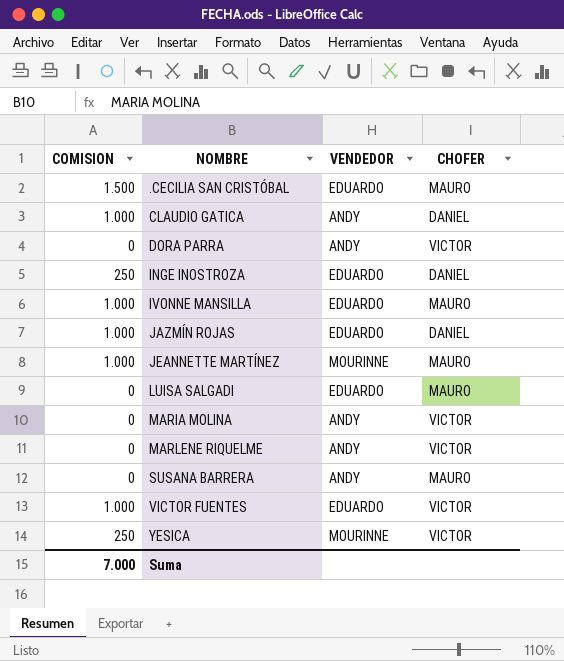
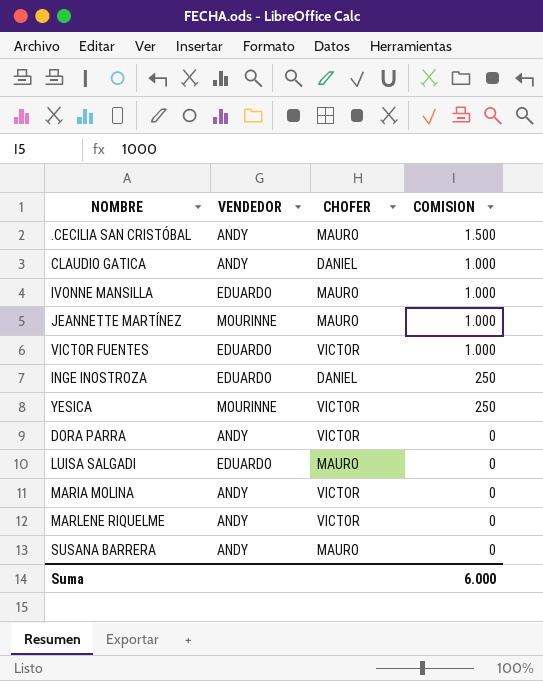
row order: NOMBRE ascending -> COMISION descending
column COMISION | position: 1 -> 4
row JAZMÍN ROJAS: 1.000 | EDUARDO | DANIEL -> none
.CECILIA SAN CRISTÓBAL | VENDEDOR: EDUARDO -> ANDY
Suma | COMISION: 7.000 -> 6.000

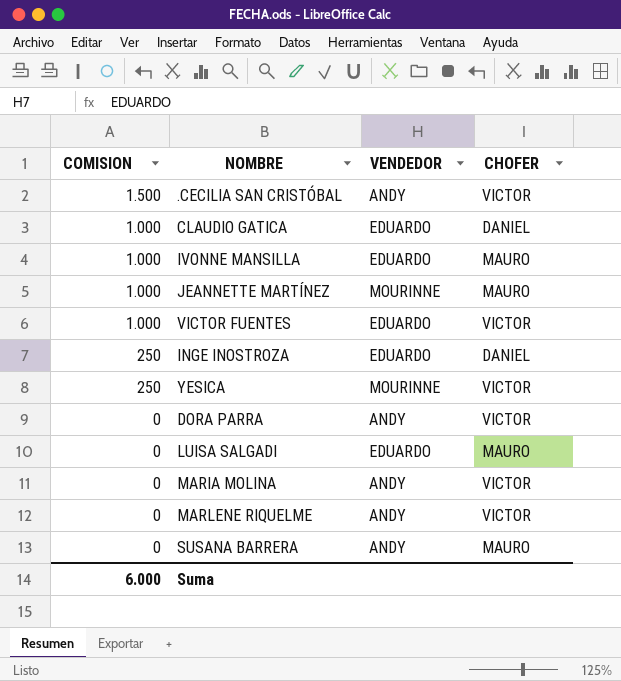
column COMISION | position: 4 -> 1
.CECILIA SAN CRISTÓBAL | CHOFER: MAURO -> VICTOR
CLAUDIO GATICA | VENDEDOR: ANDY -> EDUARDO

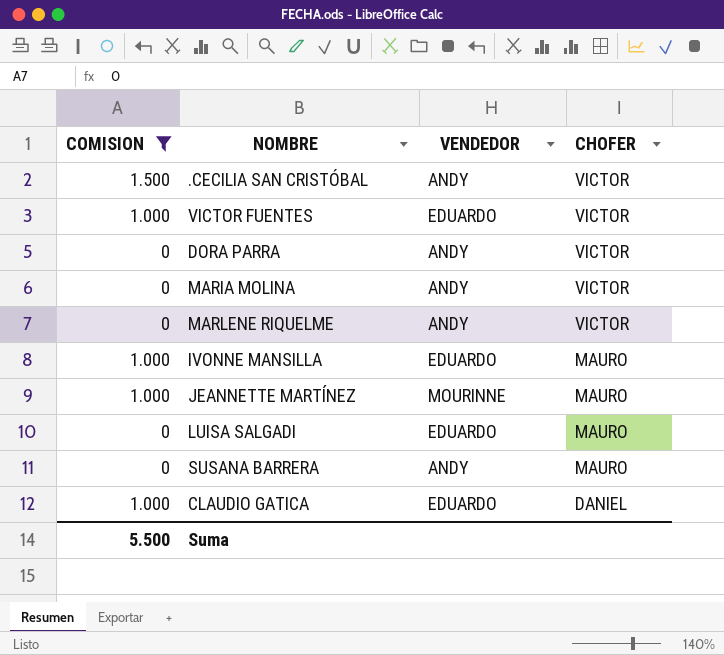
filter: none -> COMISION != 250
row order: COMISION descending -> CHOFER descending
Suma | COMISION: 6.000 -> 5.500

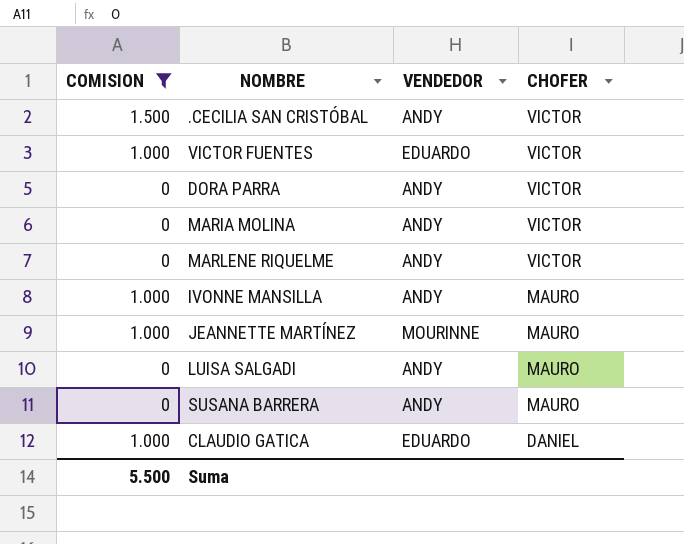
IVONNE MANSILLA | VENDEDOR: EDUARDO -> ANDY
LUISA SALGADI | VENDEDOR: EDUARDO -> ANDY

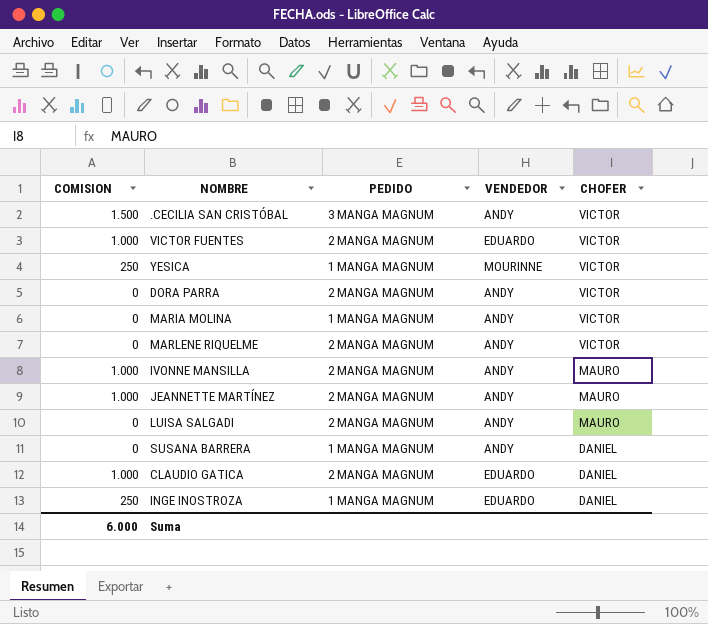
filter: COMISION != 250 -> none
column PEDIDO | position: none -> 3
JEANNETTE MARTÍNEZ | VENDEDOR: MOURINNE -> ANDY
SUSANA BARRERA | CHOFER: MAURO -> DANIEL
Suma | COMISION: 5.500 -> 6.000

